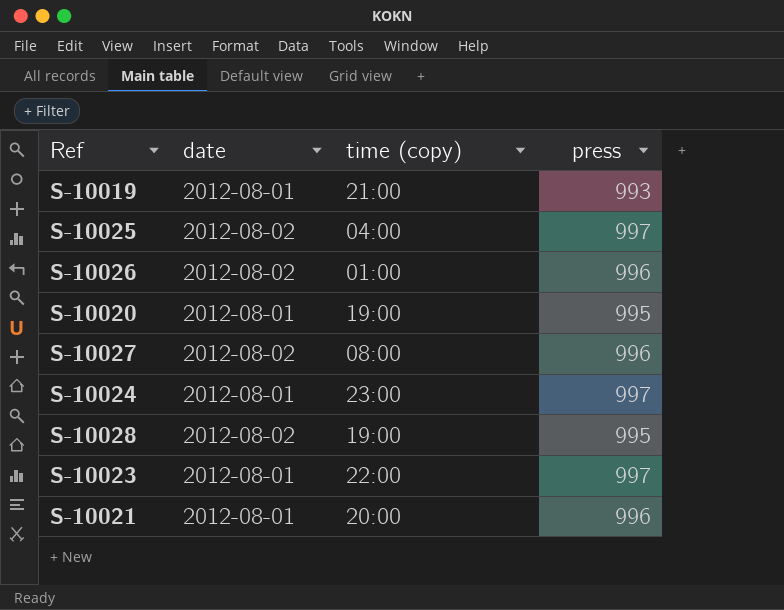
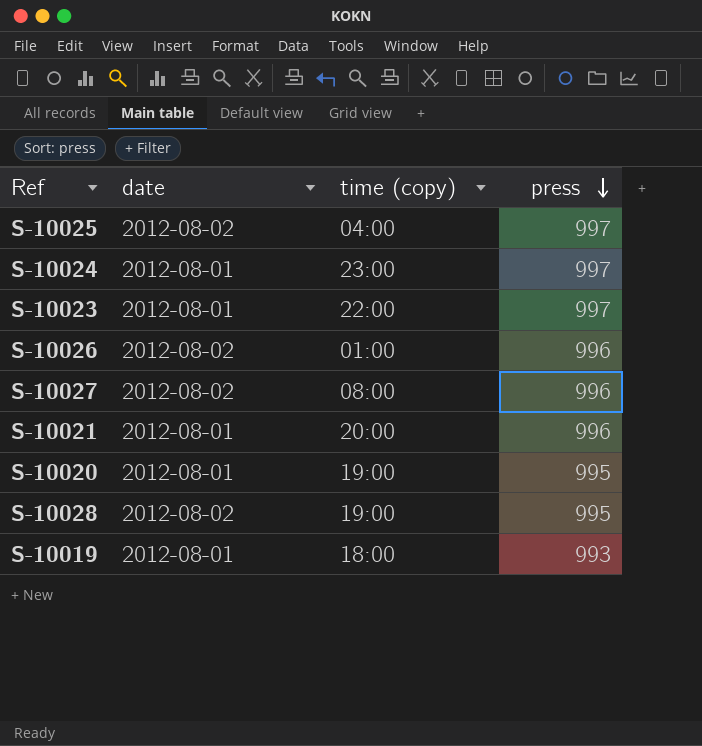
row order: none -> press descending
S-10019 | time (copy): 21:00 -> 18:00

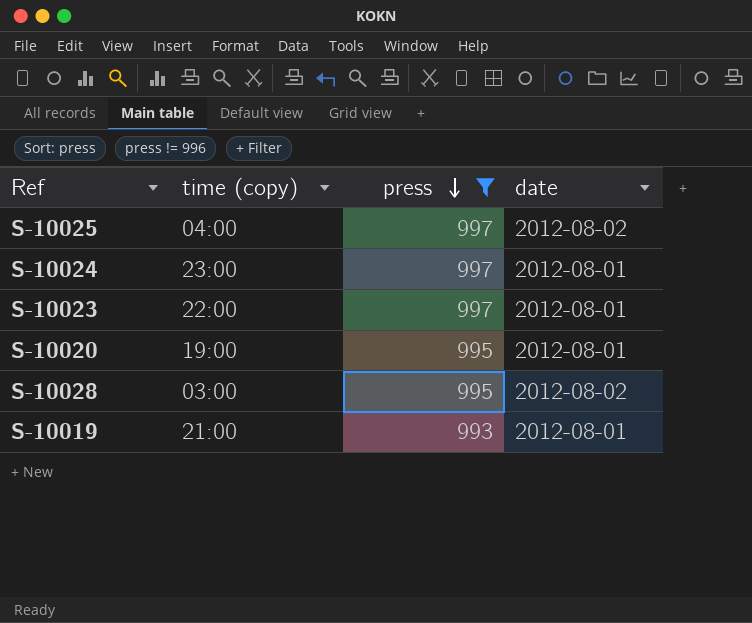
filter: none -> press != 996
column date | position: 2 -> 4
S-10028 | time (copy): 19:00 -> 03:00
S-10019 | time (copy): 18:00 -> 21:00

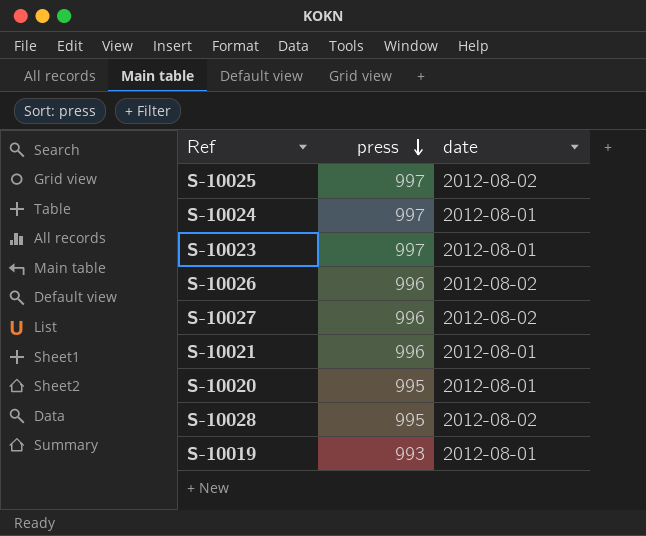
filter: press != 996 -> none
column time (copy) | position: 2 -> none

